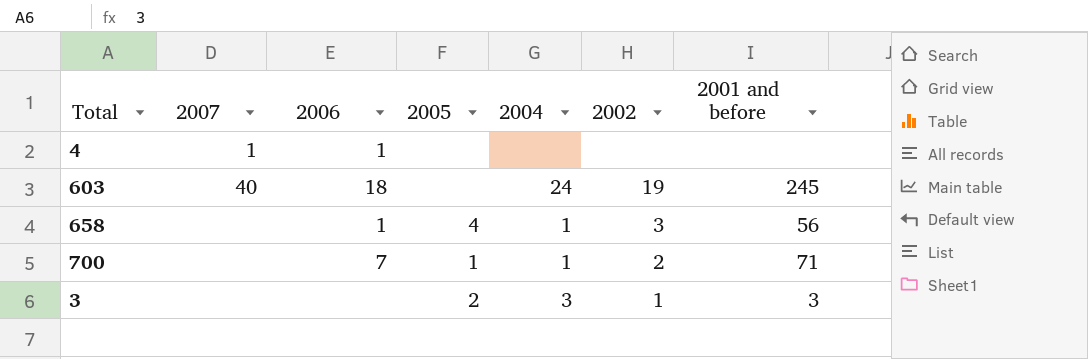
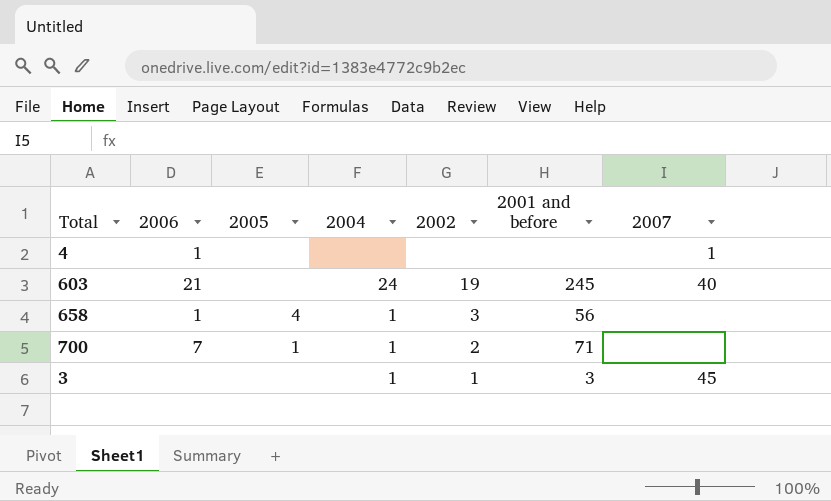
column 2007 | position: 2 -> 7
603 | 2006: 18 -> 21
3 | 2005: 2 -> none
3 | 2004: 3 -> 1
3 | 2007: none -> 45

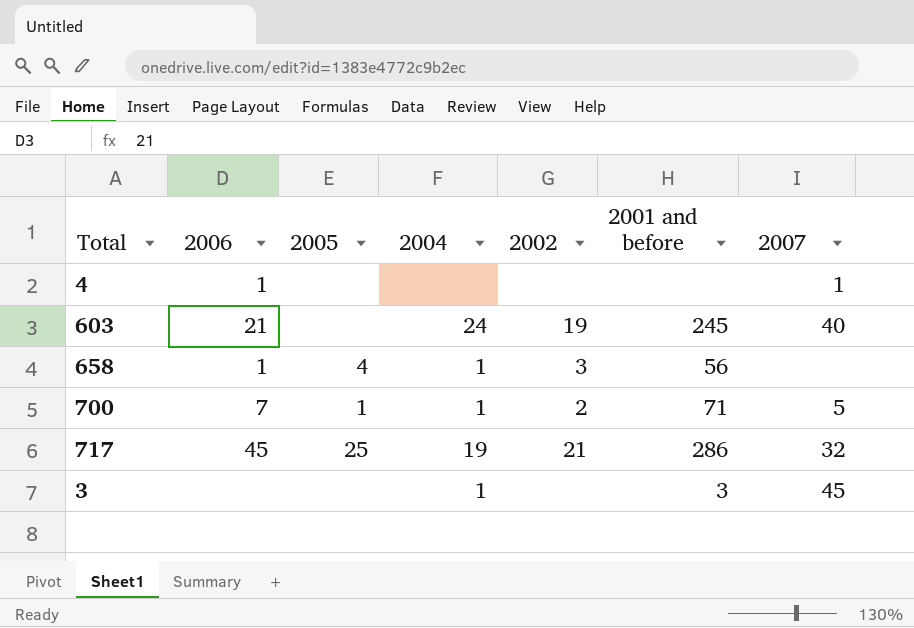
700 | 2007: none -> 5
row 717: none -> 45 | 25 | 19 | 21 | 286 | 32
3 | 2002: 1 -> none

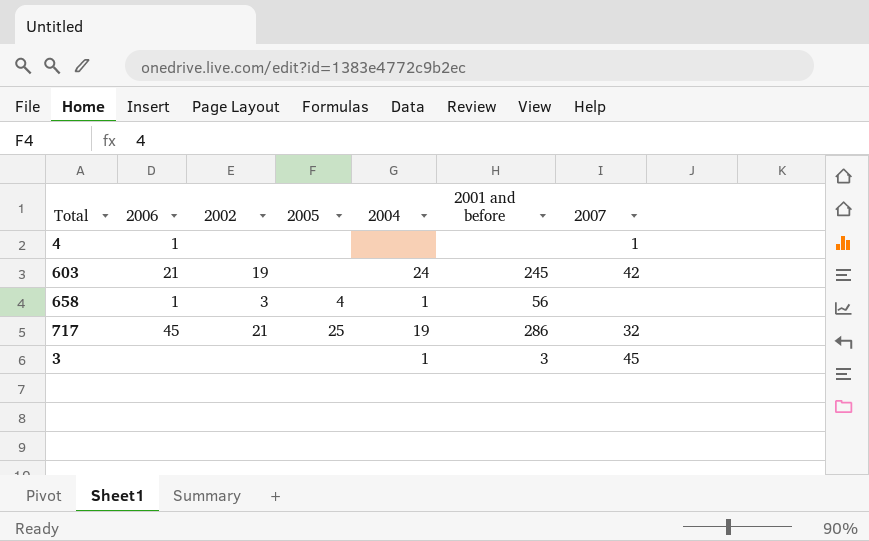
column 2002 | position: 5 -> 3
row 700: 7 | 1 | 1 | 2 | 71 | 5 -> none
603 | 2007: 40 -> 42

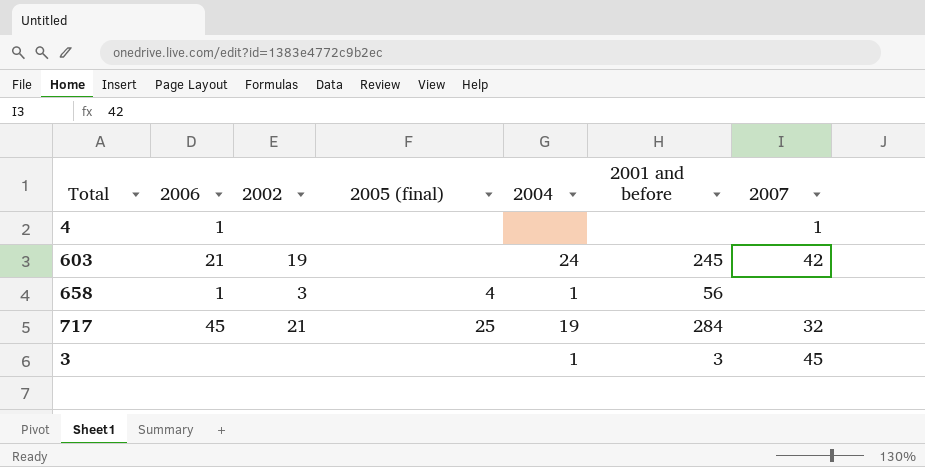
column name: 2005 -> 2005 (final)
717 | 2001 and before: 286 -> 284

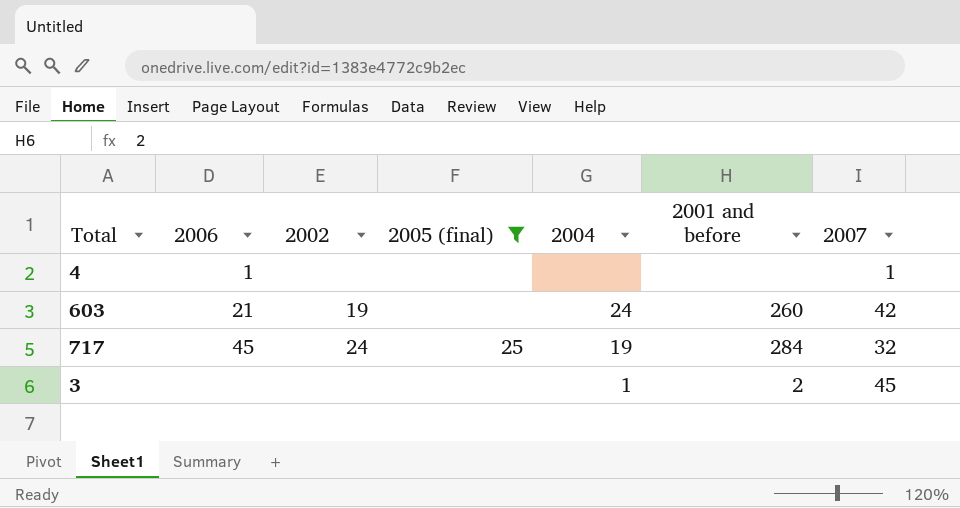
filter: none -> 2005 (final) != 4
603 | 2001 and before: 245 -> 260
717 | 2002: 21 -> 24
3 | 2001 and before: 3 -> 2

